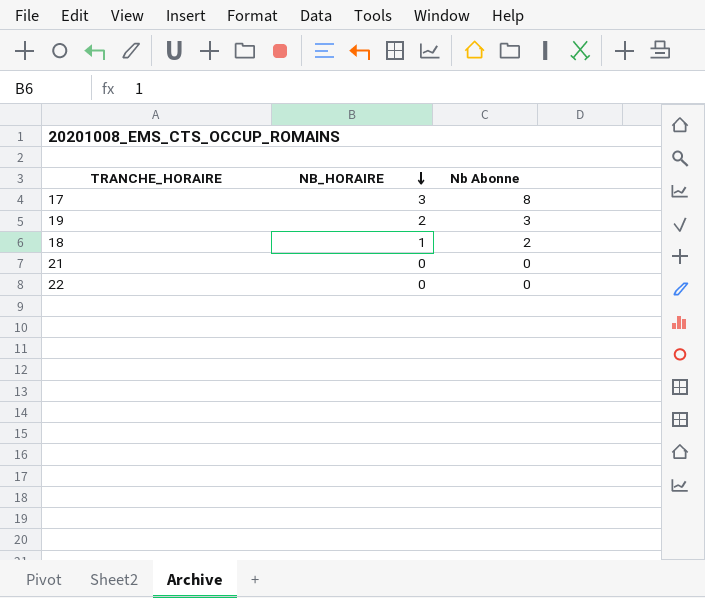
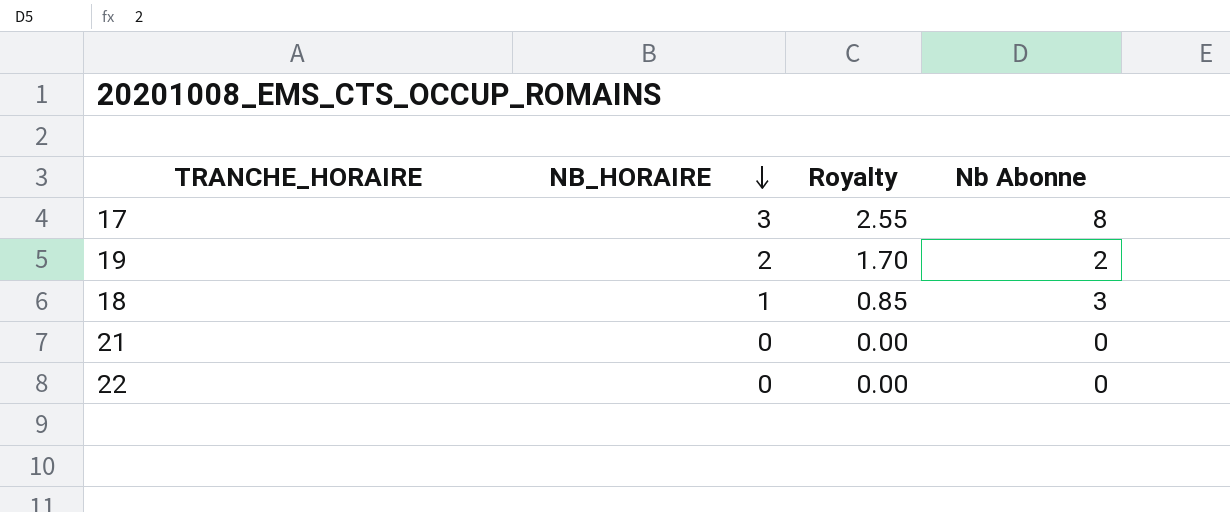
column Royalty | formula: none -> [NB_HORAIRE] * 0.85
19 | Nb Abonne: 3 -> 2
18 | Nb Abonne: 2 -> 3

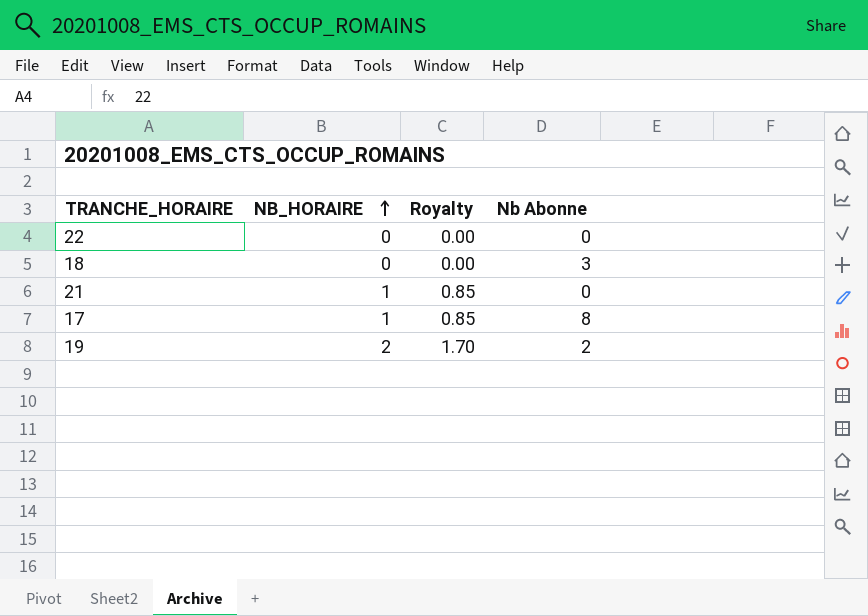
row order: NB_HORAIRE descending -> NB_HORAIRE ascending
18 | NB_HORAIRE: 1 -> 0
18 | Royalty: 0.85 -> 0.00
21 | NB_HORAIRE: 0 -> 1
21 | Royalty: 0.00 -> 0.85
17 | NB_HORAIRE: 3 -> 1
17 | Royalty: 2.55 -> 0.85

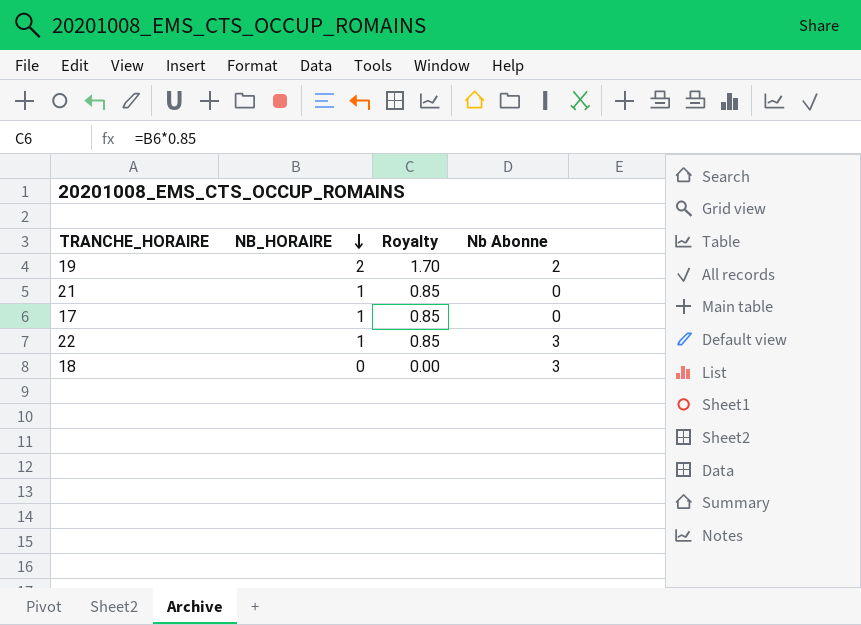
row order: NB_HORAIRE ascending -> NB_HORAIRE descending
17 | Nb Abonne: 8 -> 0
22 | NB_HORAIRE: 0 -> 1
22 | Royalty: 0.00 -> 0.85
22 | Nb Abonne: 0 -> 3

